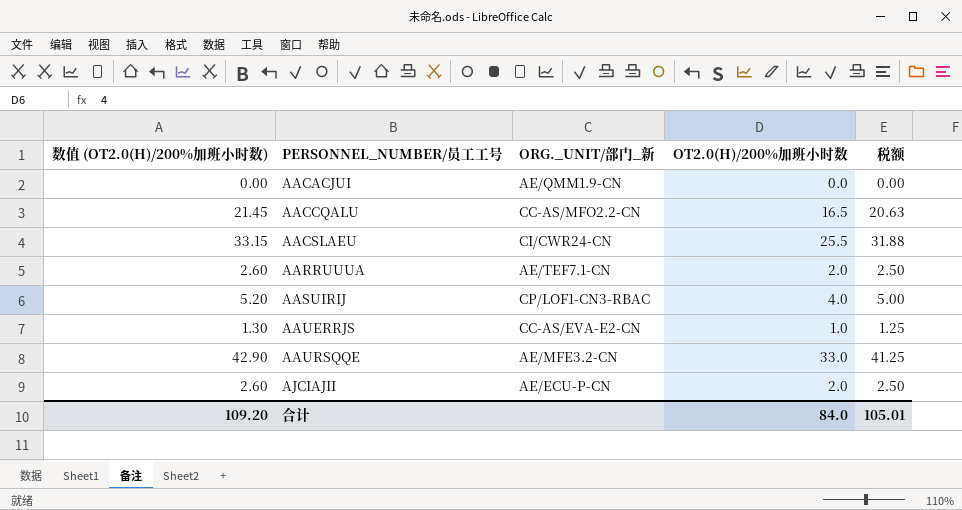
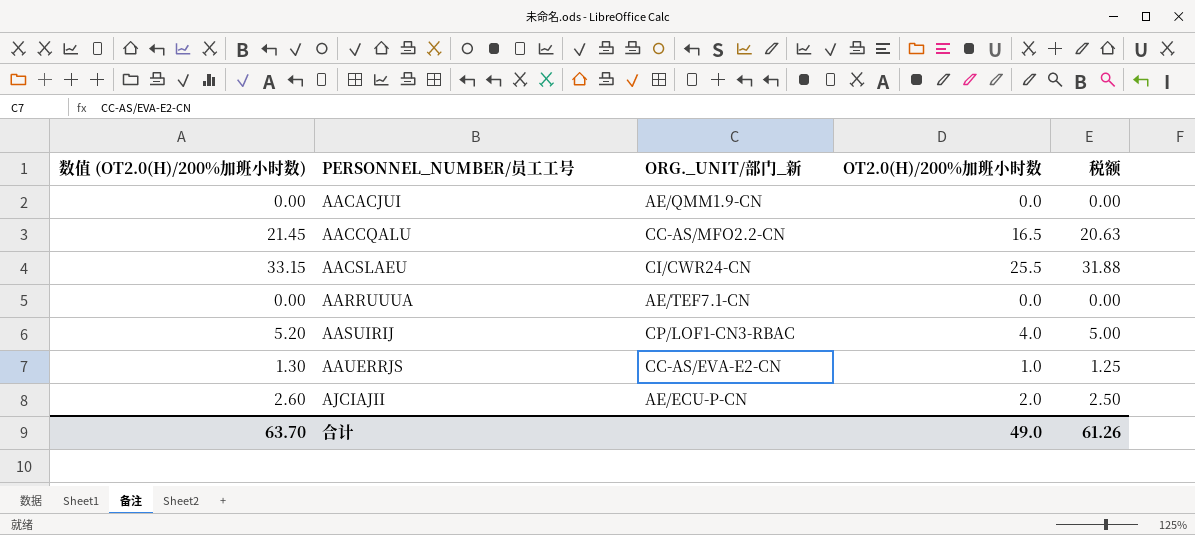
row AAURSQQE: 42.90 | AE/MFE3.2-CN | 33.0 | 41.25 -> none
AARRUUUA | 数值 (OT2.0(H)/200%加班小时数): 2.60 -> 0.00
AARRUUUA | OT2.0(H)/200%加班小时数: 2.0 -> 0.0
AARRUUUA | 税额: 2.50 -> 0.00
合计 | 数值 (OT2.0(H)/200%加班小时数): 109.20 -> 63.70
合计 | OT2.0(H)/200%加班小时数: 84.0 -> 49.0
合计 | 税额: 105.01 -> 61.26

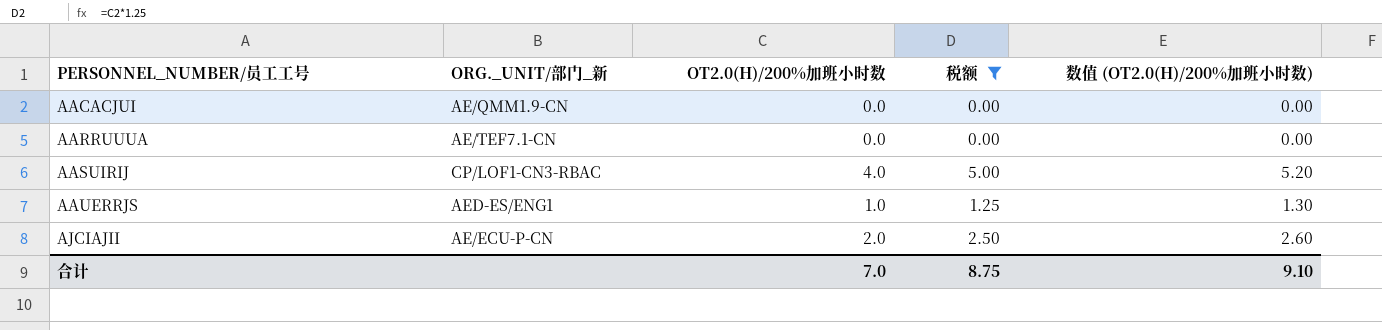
filter: none -> 税额 <= 5.00
column 数值 (OT2.0(H)/200%加班小时数) | position: 1 -> 5
AAUERRJS | ORG._UNIT/部门_新: CC-AS/EVA-E2-CN -> AED-ES/ENG1
合计 | OT2.0(H)/200%加班小时数: 49.0 -> 7.0
合计 | 税额: 61.26 -> 8.75
合计 | 数值 (OT2.0(H)/200%加班小时数): 63.70 -> 9.10

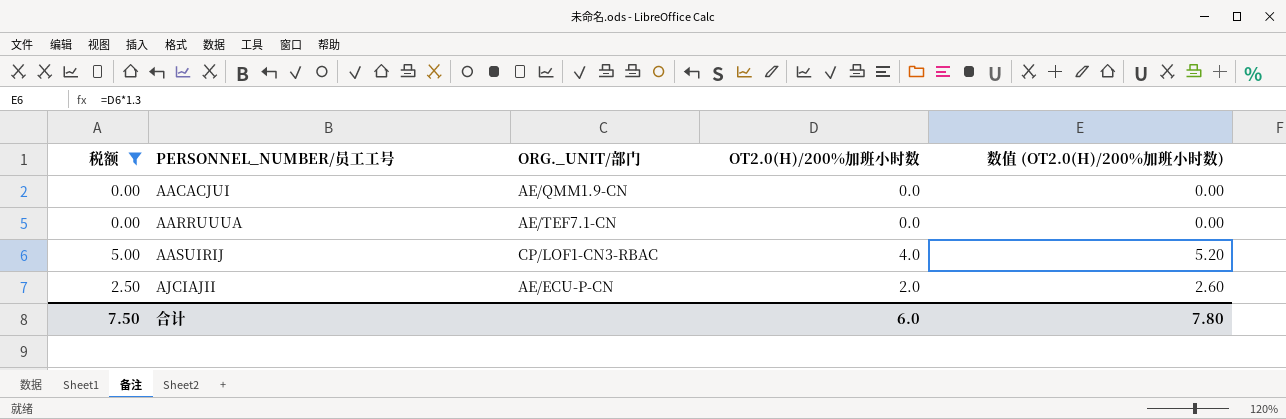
column 税额 | position: 4 -> 1
column name: ORG._UNIT/部门_新 -> ORG._UNIT/部门
row AAUERRJS: AED-ES/ENG1 | 1.0 | 1.25 | 1.30 -> none
合计 | 税额: 8.75 -> 7.50
合计 | OT2.0(H)/200%加班小时数: 7.0 -> 6.0
合计 | 数值 (OT2.0(H)/200%加班小时数): 9.10 -> 7.80

